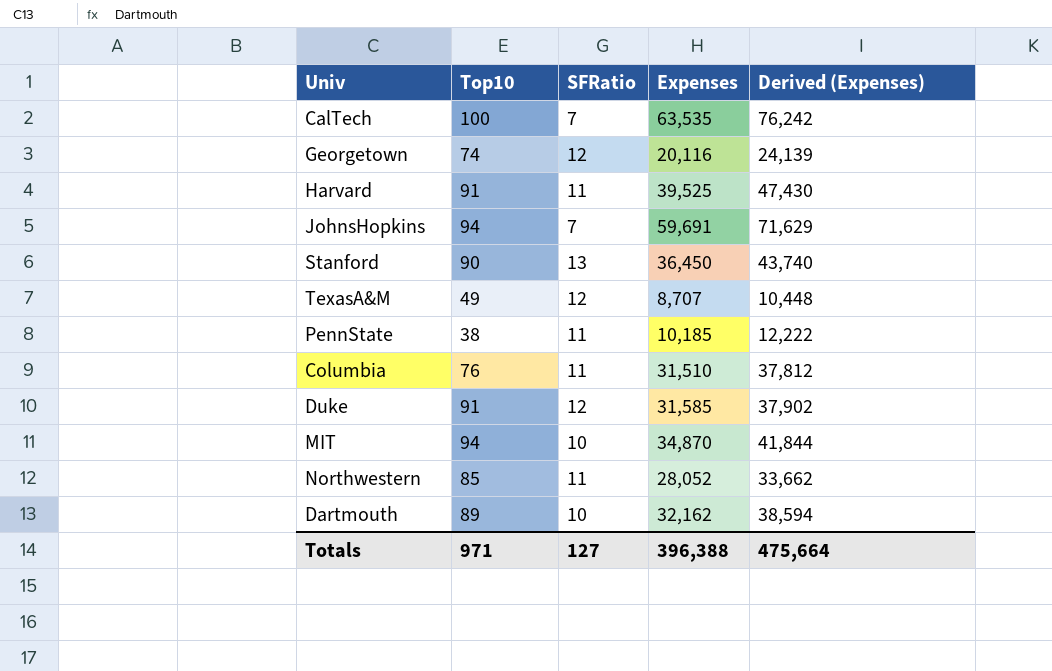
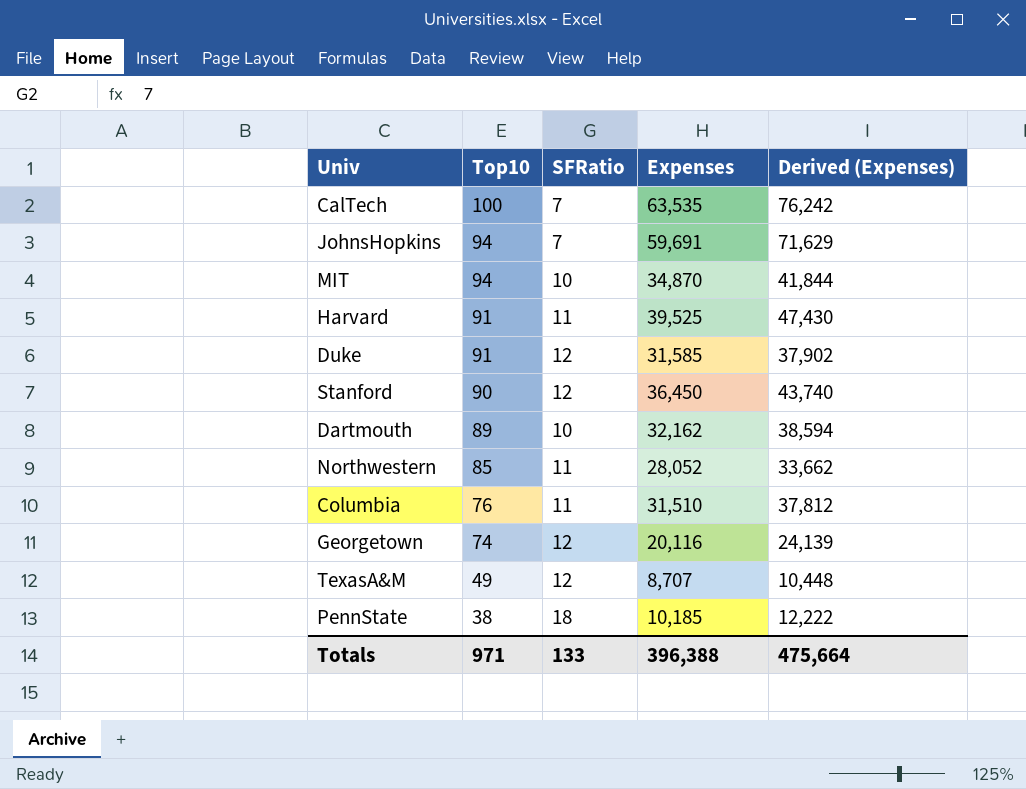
row order: none -> Top10 descending
Stanford | SFRatio: 13 -> 12
PennState | SFRatio: 11 -> 18
Totals | SFRatio: 127 -> 133

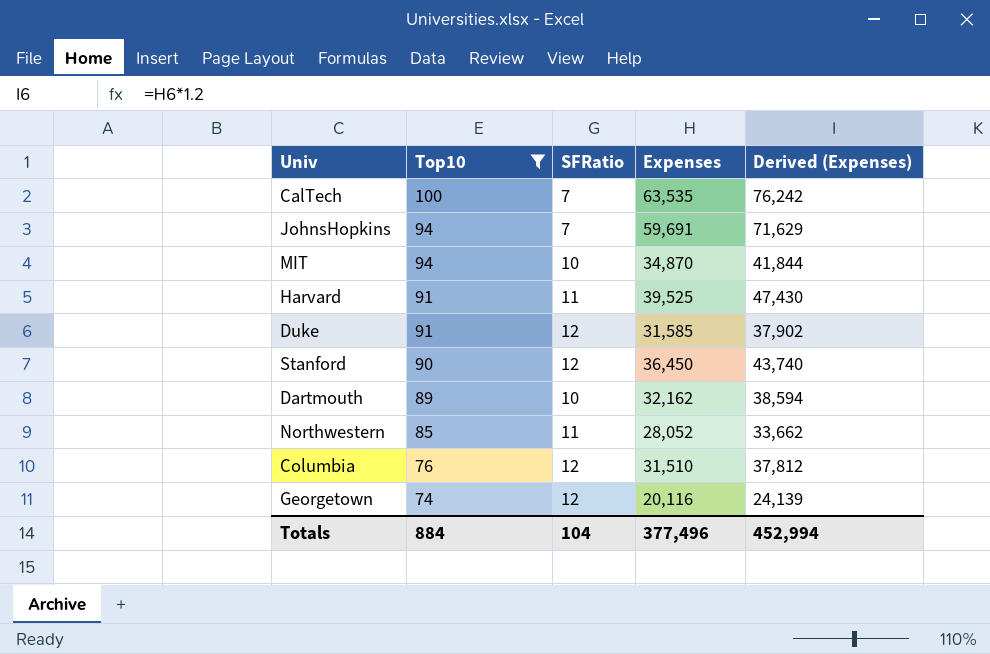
filter: none -> Top10 >= 74
Columbia | SFRatio: 11 -> 12
Totals | Top10: 971 -> 884
Totals | SFRatio: 133 -> 104
Totals | Expenses: 396,388 -> 377,496
Totals | Derived (Expenses): 475,664 -> 452,994

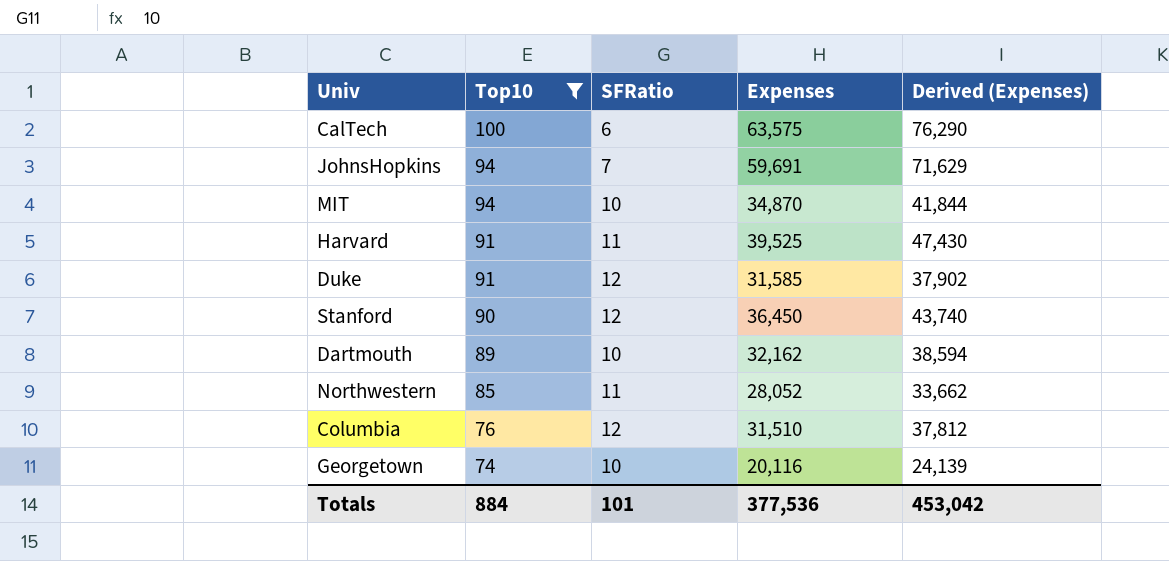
CalTech | SFRatio: 7 -> 6
CalTech | Expenses: 63,535 -> 63,575
CalTech | Derived (Expenses): 76,242 -> 76,290
Georgetown | SFRatio: 12 -> 10
Totals | SFRatio: 104 -> 101
Totals | Expenses: 377,496 -> 377,536
Totals | Derived (Expenses): 452,994 -> 453,042

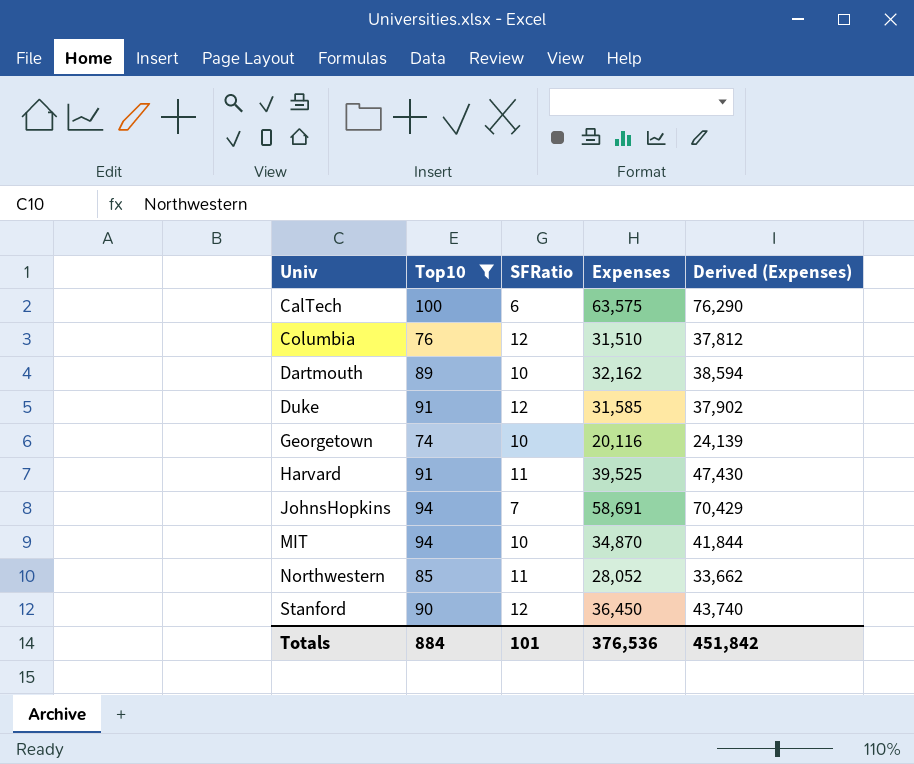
row order: Top10 descending -> Univ ascending
JohnsHopkins | Expenses: 59,691 -> 58,691
JohnsHopkins | Derived (Expenses): 71,629 -> 70,429
Totals | Expenses: 377,536 -> 376,536
Totals | Derived (Expenses): 453,042 -> 451,842

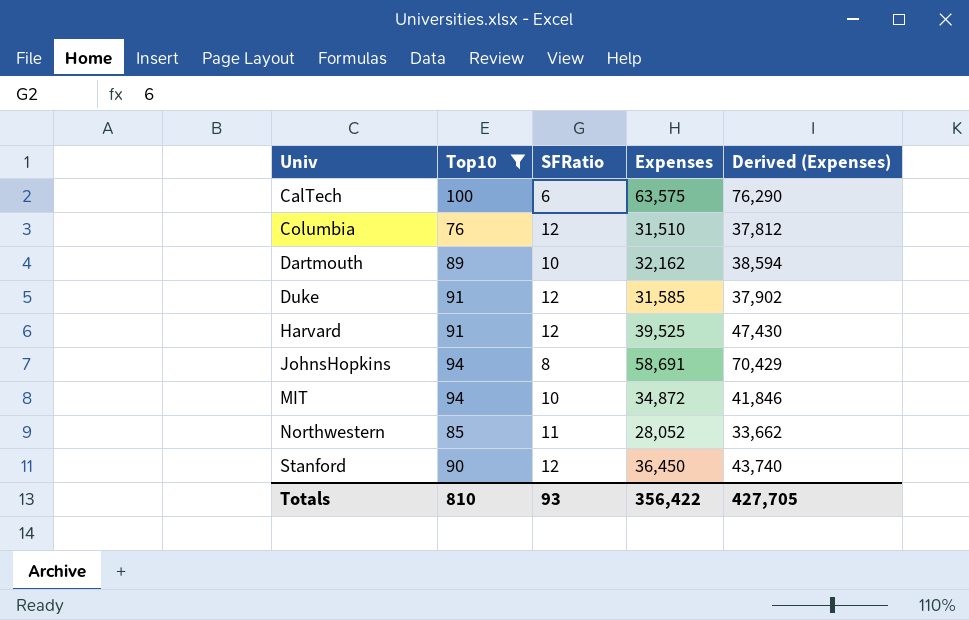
row Georgetown: 74 | 10 | 20,116 | 24,139 -> none
Harvard | SFRatio: 11 -> 12
JohnsHopkins | SFRatio: 7 -> 8
MIT | Expenses: 34,870 -> 34,872
MIT | Derived (Expenses): 41,844 -> 41,846
Totals | Top10: 884 -> 810
Totals | SFRatio: 101 -> 93
Totals | Expenses: 376,536 -> 356,422
Totals | Derived (Expenses): 451,842 -> 427,705

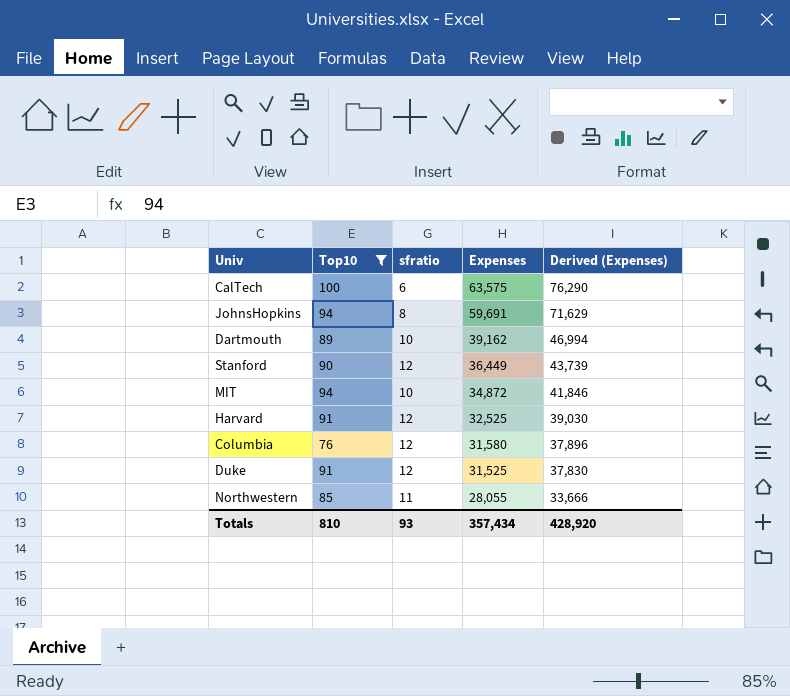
row order: Univ ascending -> Expenses descending
column name: SFRatio -> sfratio
JohnsHopkins | Expenses: 58,691 -> 59,691
JohnsHopkins | Derived (Expenses): 70,429 -> 71,629
Dartmouth | Expenses: 32,162 -> 39,162
Dartmouth | Derived (Expenses): 38,594 -> 46,994
Stanford | Expenses: 36,450 -> 36,449
Stanford | Derived (Expenses): 43,740 -> 43,739
Harvard | Expenses: 39,525 -> 32,525
Harvard | Derived (Expenses): 47,430 -> 39,030
Columbia | Expenses: 31,510 -> 31,580
Columbia | Derived (Expenses): 37,812 -> 37,896
Duke | Expenses: 31,585 -> 31,525
Duke | Derived (Expenses): 37,902 -> 37,830
Northwestern | Expenses: 28,052 -> 28,055
Northwestern | Derived (Expenses): 33,662 -> 33,666
Totals | Expenses: 356,422 -> 357,434
Totals | Derived (Expenses): 427,705 -> 428,920

